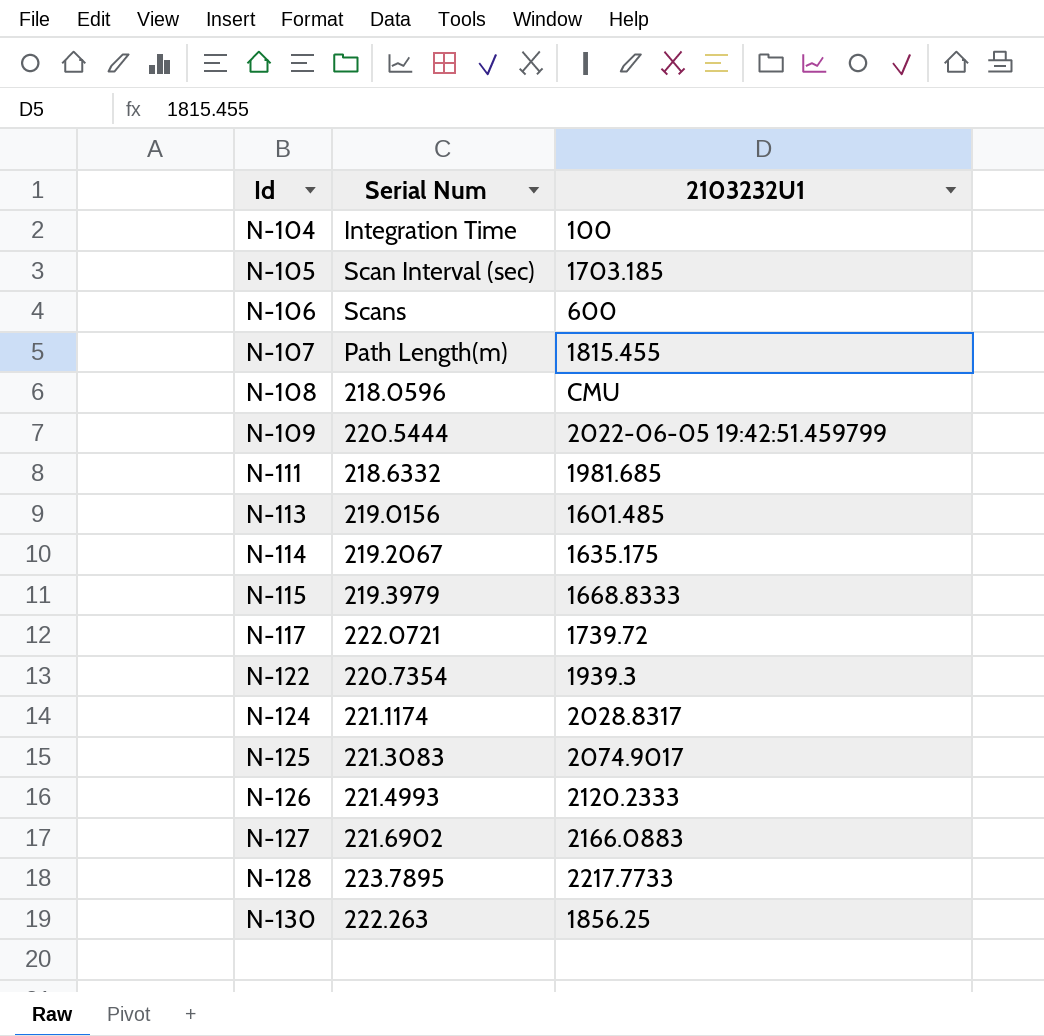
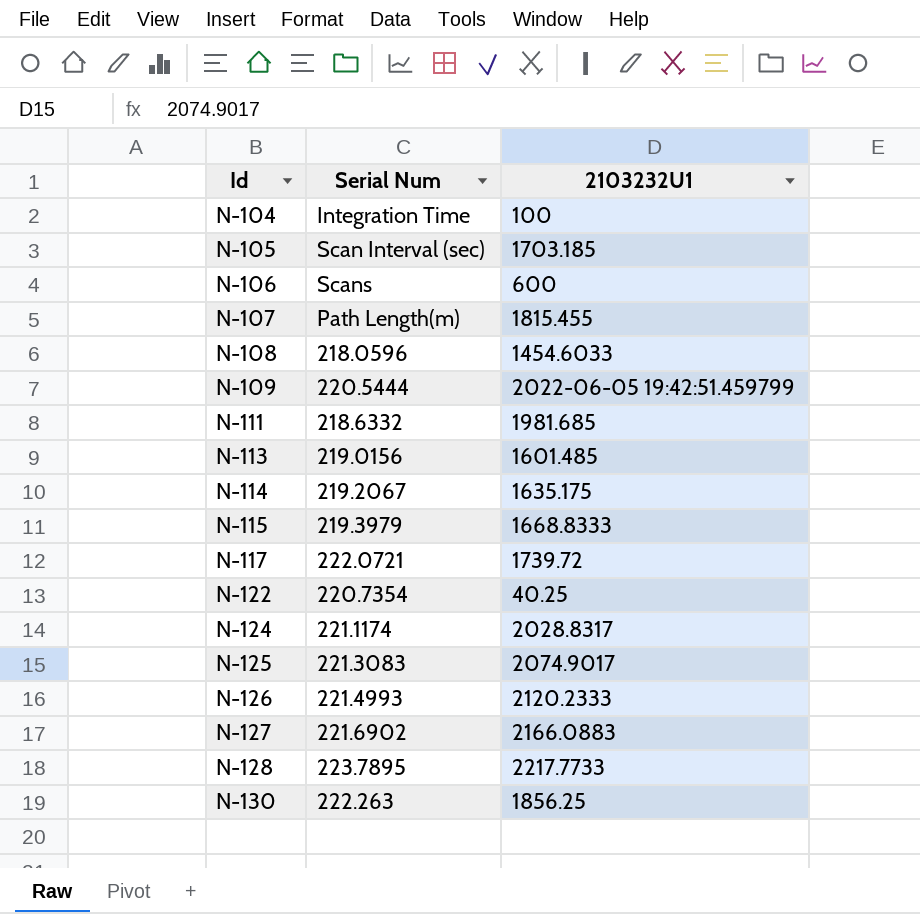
N-108 | 2103232U1: CMU -> 1454.6033
N-122 | 2103232U1: 1939.3 -> 40.25

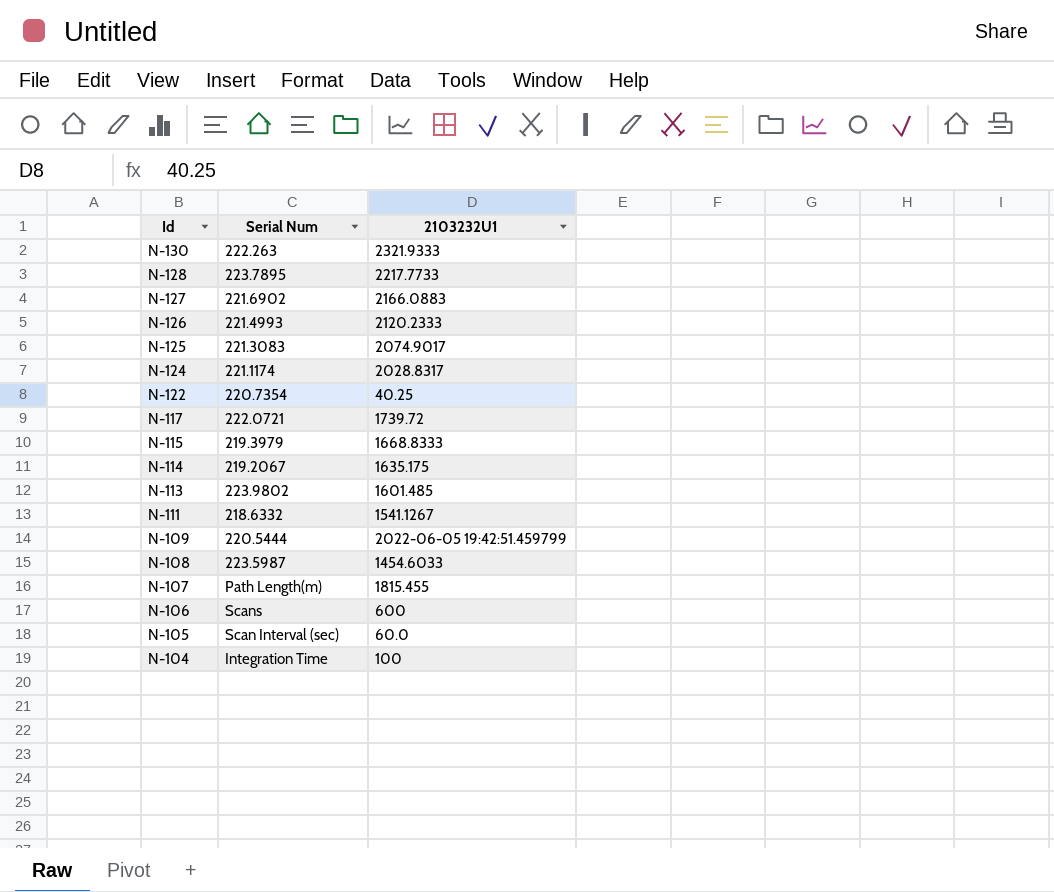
row order: Id ascending -> Id descending
N-130 | 2103232U1: 1856.25 -> 2321.9333
N-113 | Serial Num: 219.0156 -> 223.9802
N-111 | 2103232U1: 1981.685 -> 1541.1267
N-108 | Serial Num: 218.0596 -> 223.5987
N-105 | 2103232U1: 1703.185 -> 60.0

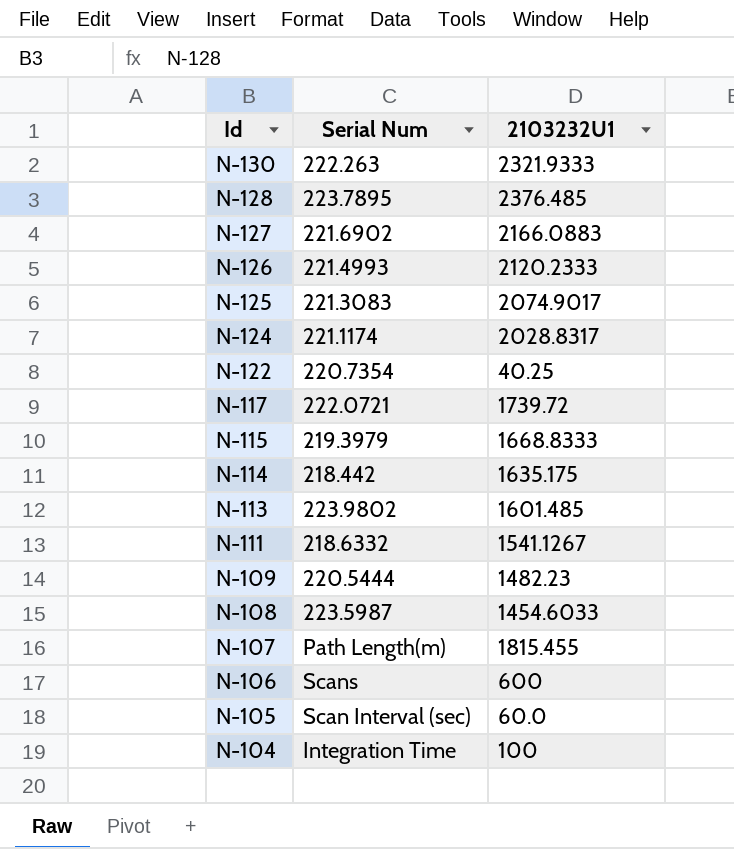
N-128 | 2103232U1: 2217.7733 -> 2376.485
N-114 | Serial Num: 219.2067 -> 218.442
N-109 | 2103232U1: 2022-06-05 19:42:51.459799 -> 1482.23

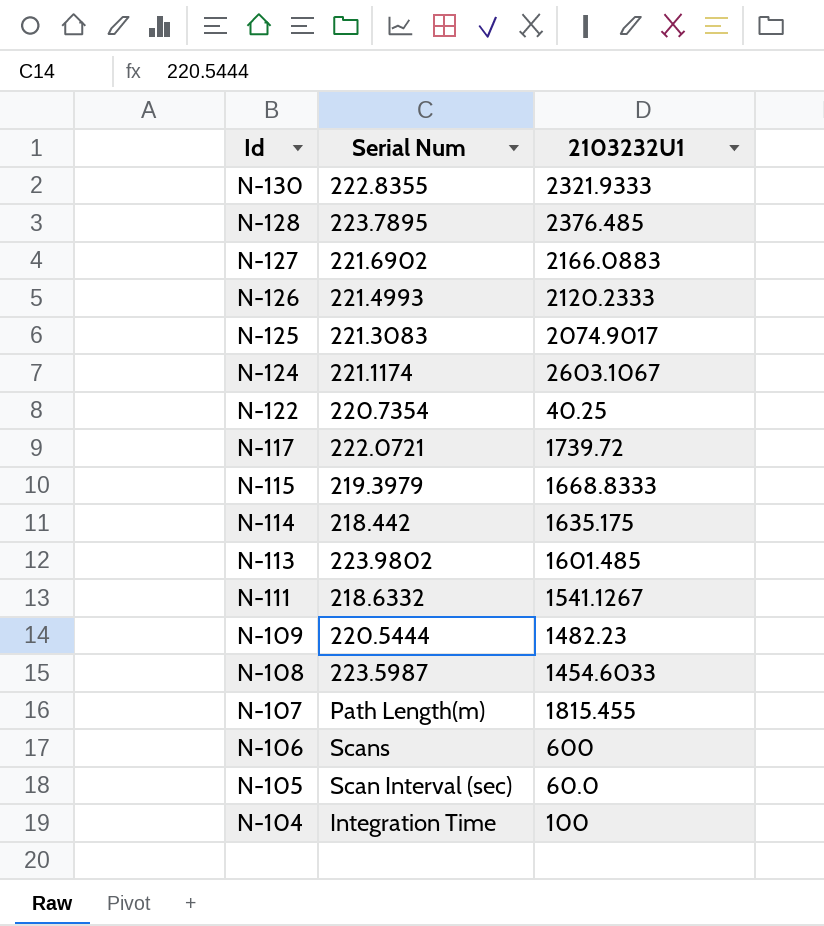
N-130 | Serial Num: 222.263 -> 222.8355
N-124 | 2103232U1: 2028.8317 -> 2603.1067

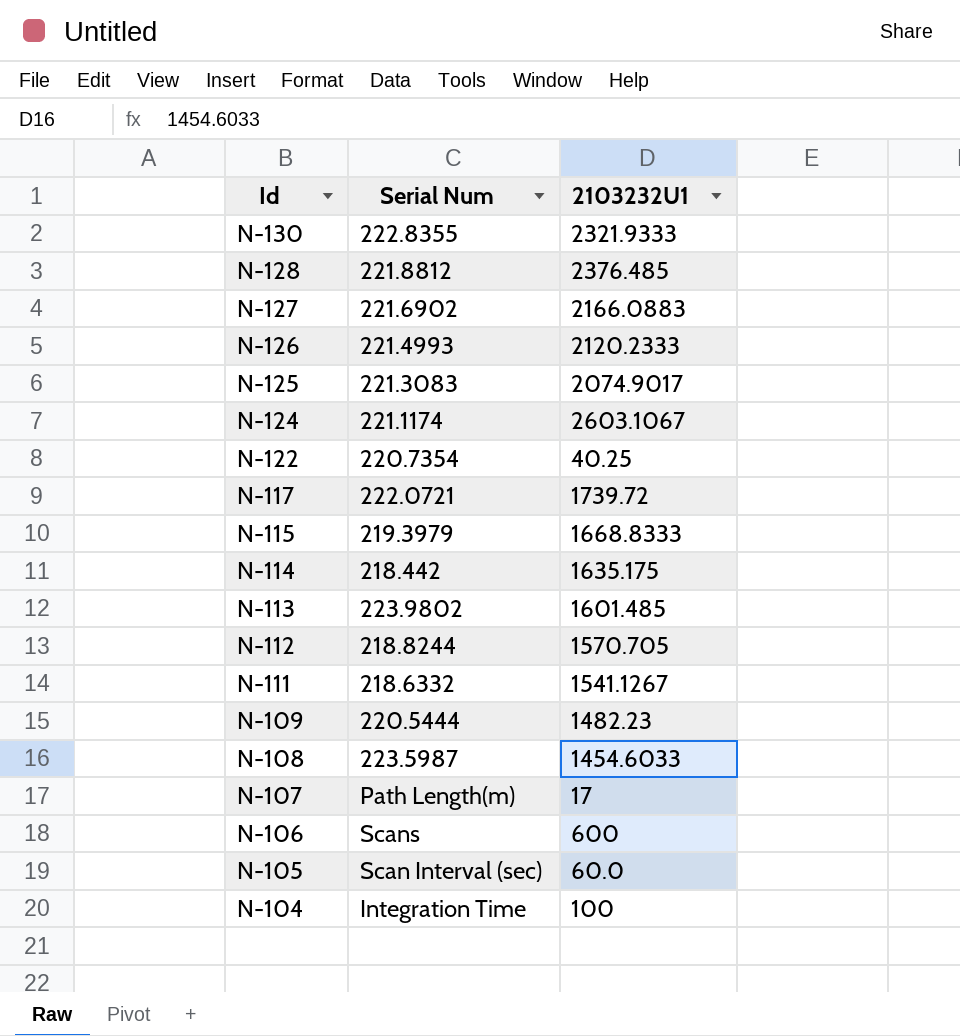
N-128 | Serial Num: 223.7895 -> 221.8812
row N-112: none -> 218.8244 | 1570.705
N-107 | 2103232U1: 1815.455 -> 17

